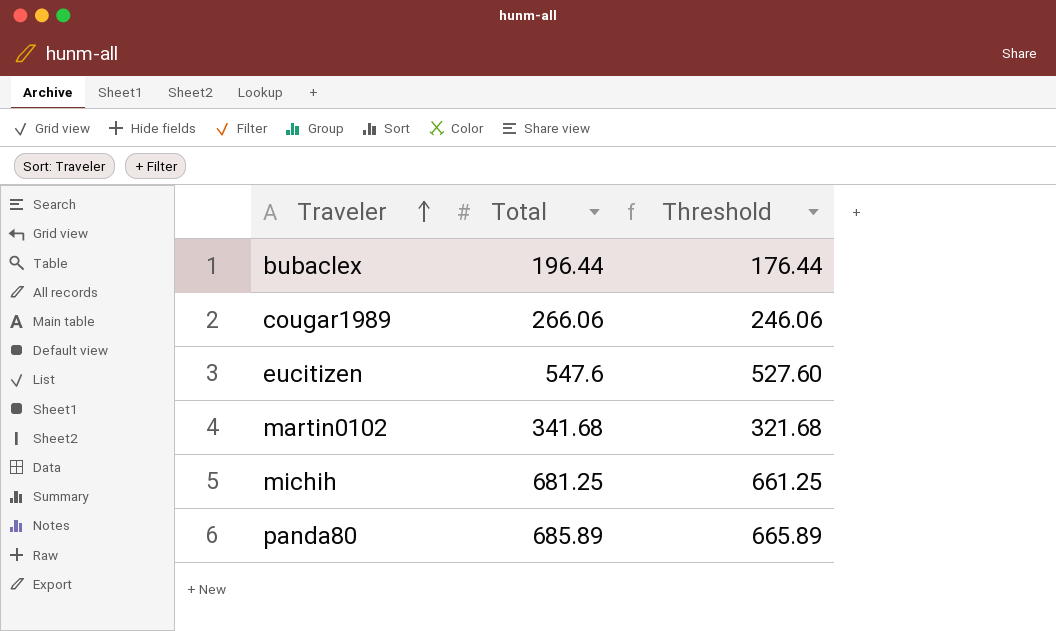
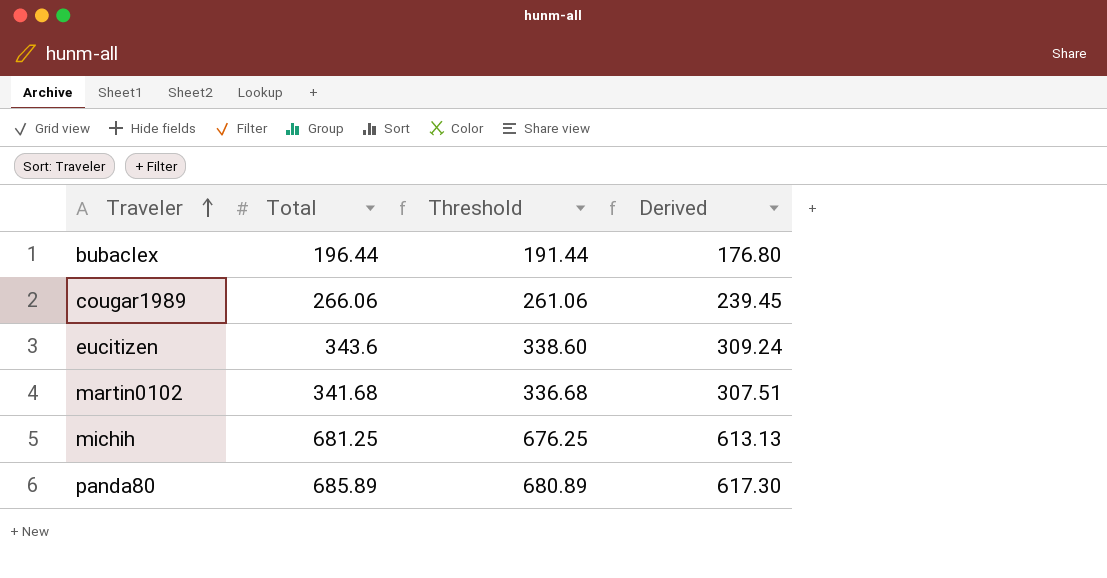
column Threshold | formula: [Total] - 20 -> [Total] - 5
column Derived | formula: none -> [Total] * 0.9
eucitizen | Total: 547.6 -> 343.6

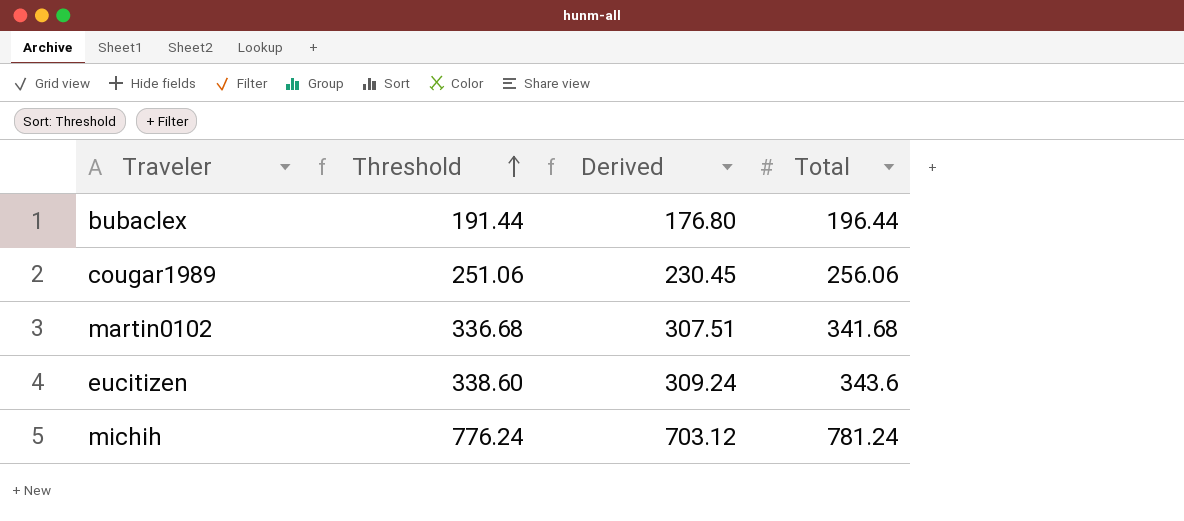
row order: Traveler ascending -> Threshold ascending
column Total | position: 2 -> 4
row panda80: 685.89 | 680.89 | 617.30 -> none
cougar1989 | Threshold: 261.06 -> 251.06
cougar1989 | Derived: 239.45 -> 230.45
cougar1989 | Total: 266.06 -> 256.06
michih | Threshold: 676.25 -> 776.24
michih | Derived: 613.13 -> 703.12
michih | Total: 681.25 -> 781.24

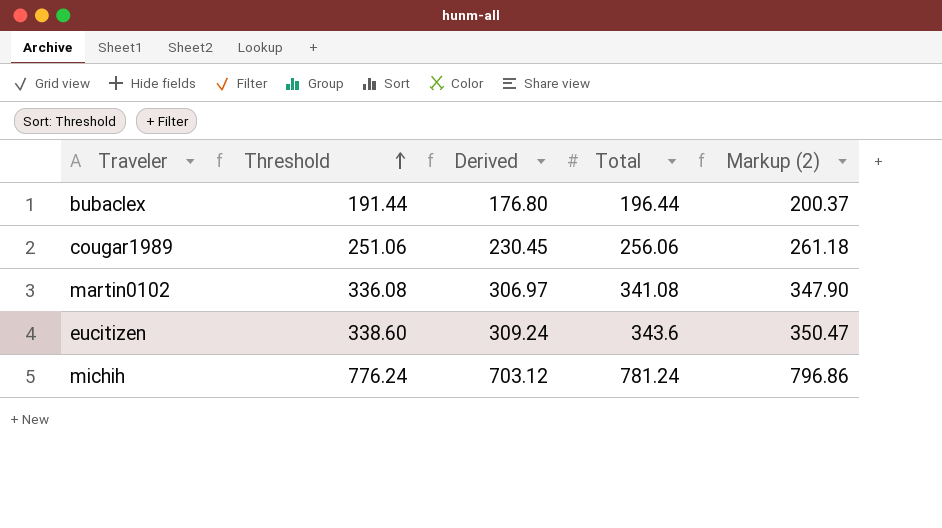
column Markup (2) | formula: none -> [Total] * 1.02
martin0102 | Threshold: 336.68 -> 336.08
martin0102 | Derived: 307.51 -> 306.97
martin0102 | Total: 341.68 -> 341.08

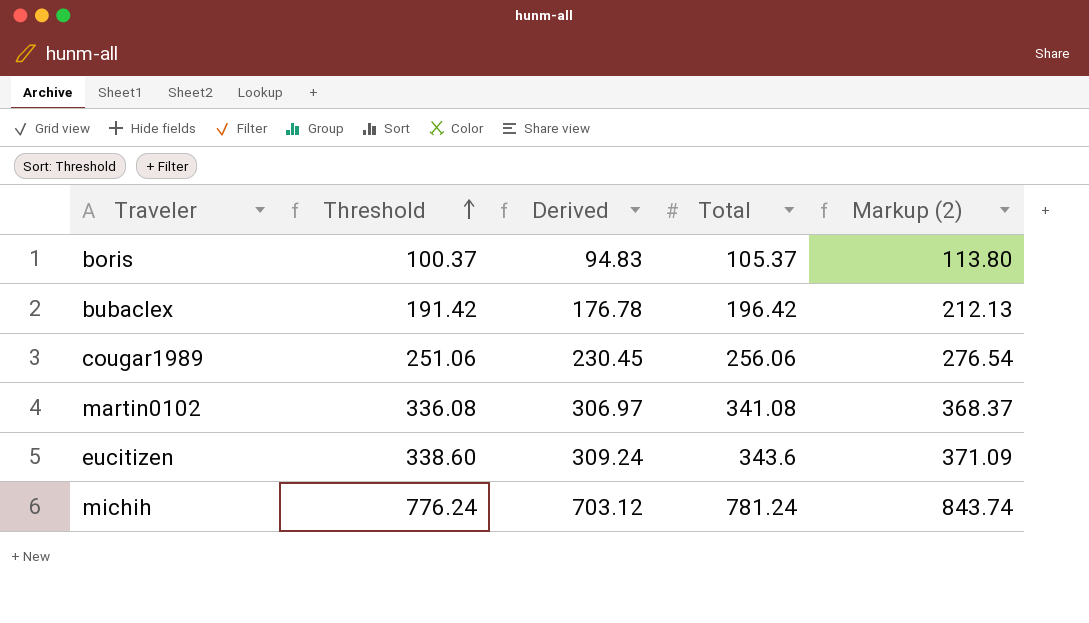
column Markup (2) | formula: [Total] * 1.02 -> [Total] * 1.08
row boris: none -> 100.37 | 94.83 | 105.37 | 113.80
bubaclex | Threshold: 191.44 -> 191.42
bubaclex | Derived: 176.80 -> 176.78
bubaclex | Total: 196.44 -> 196.42

